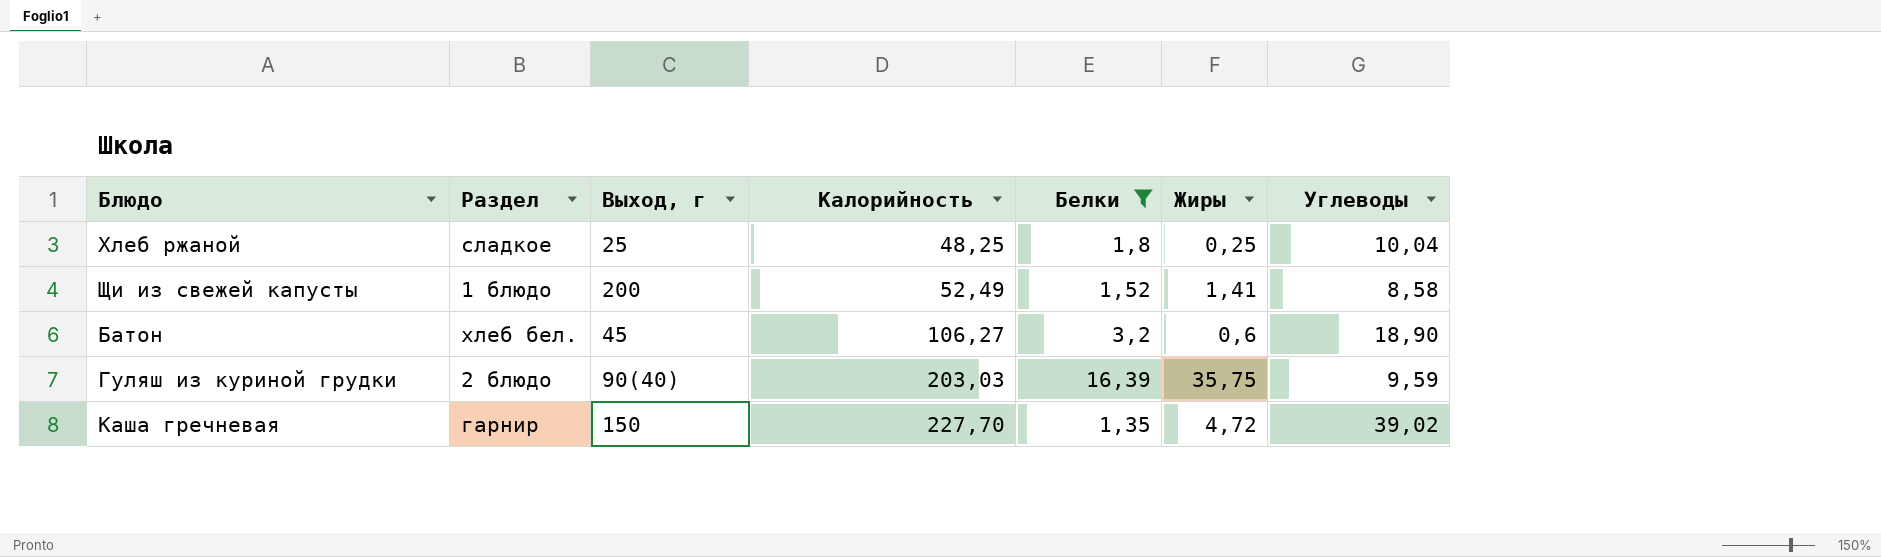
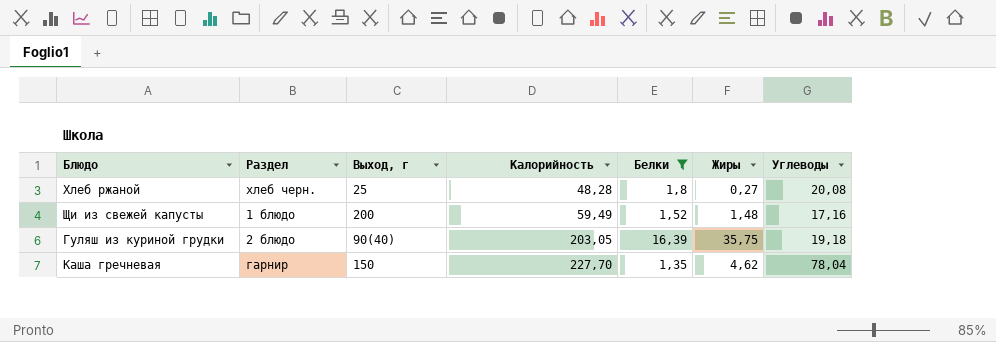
row Батон: хлеб бел. | 45 | 106,27 | 3,2 | 0,6 | 18,90 -> none
Хлеб ржаной | Раздел: сладкое -> хлеб черн.
Хлеб ржаной | Калорийность: 48,25 -> 48,28
Хлеб ржаной | Жиры: 0,25 -> 0,27
Хлеб ржаной | Углеводы: 10,04 -> 20,08
Щи из свежей капусты | Калорийность: 52,49 -> 59,49
Щи из свежей капусты | Жиры: 1,41 -> 1,48
Щи из свежей капусты | Углеводы: 8,58 -> 17,16
Гуляш из куриной грудки | Калорийность: 203,03 -> 203,05
Гуляш из куриной грудки | Углеводы: 9,59 -> 19,18
Каша гречневая | Жиры: 4,72 -> 4,62
Каша гречневая | Углеводы: 39,02 -> 78,04

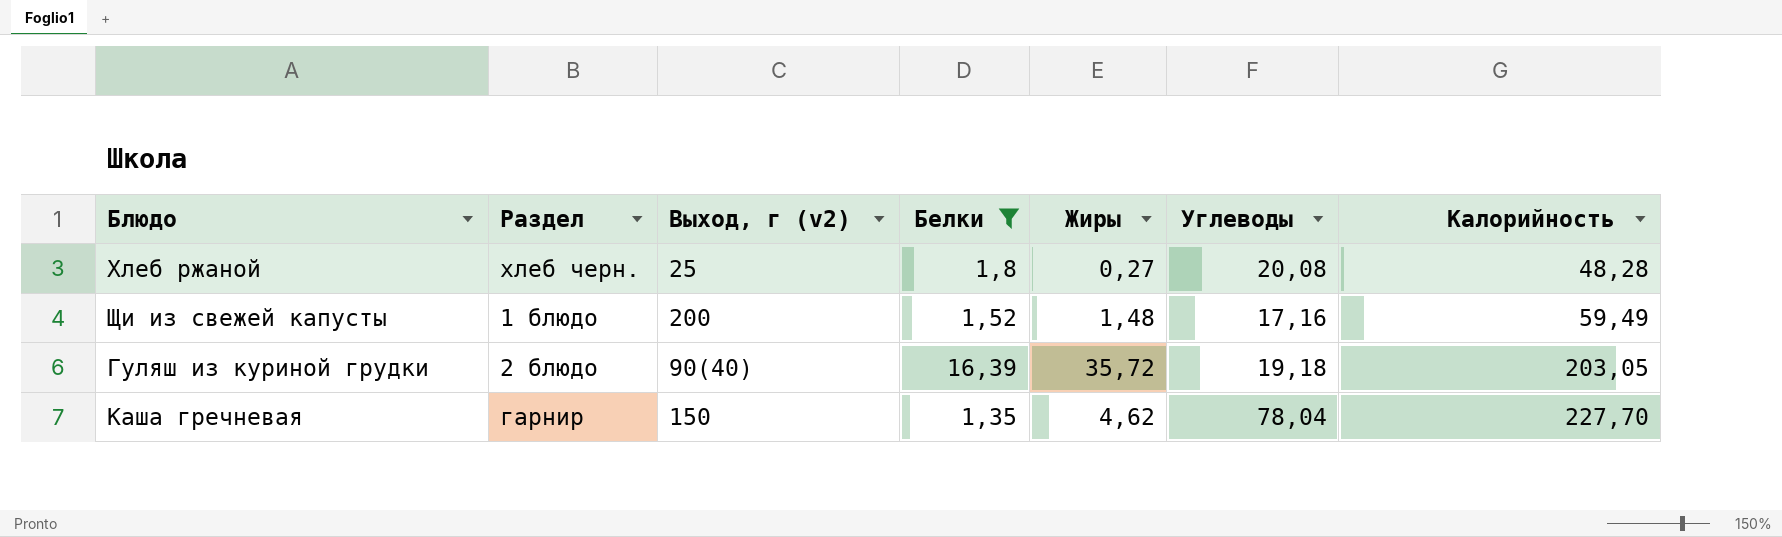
column name: Выход, г -> Выход, г (v2)
column Калорийность | position: 4 -> 7
Гуляш из куриной грудки | Жиры: 35,75 -> 35,72

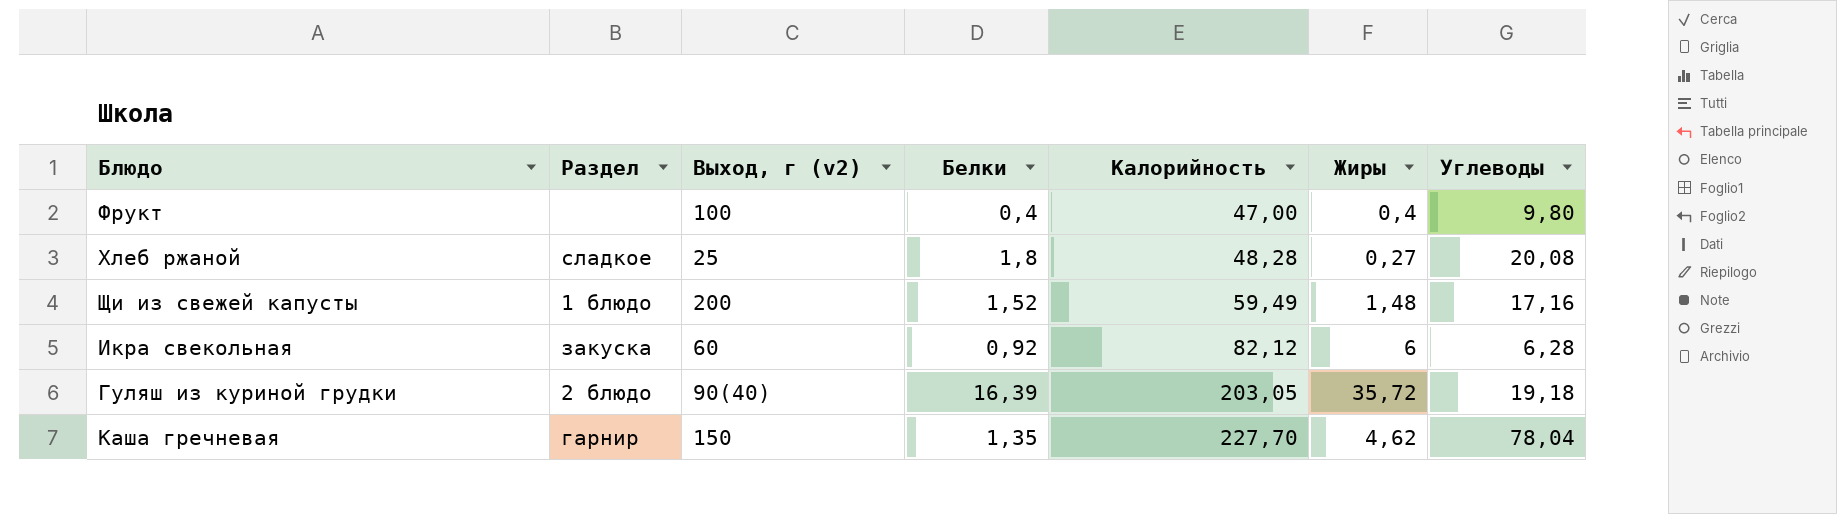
filter: Белки >= 1,35 -> none
column Калорийность | position: 7 -> 5
Хлеб ржаной | Раздел: хлеб черн. -> сладкое

